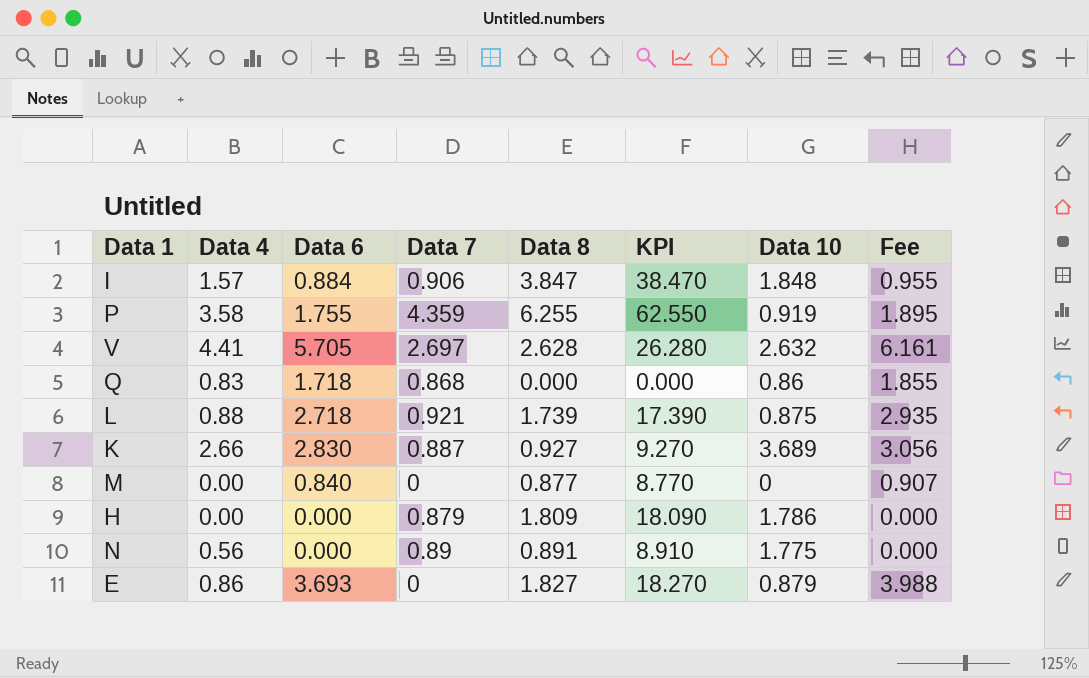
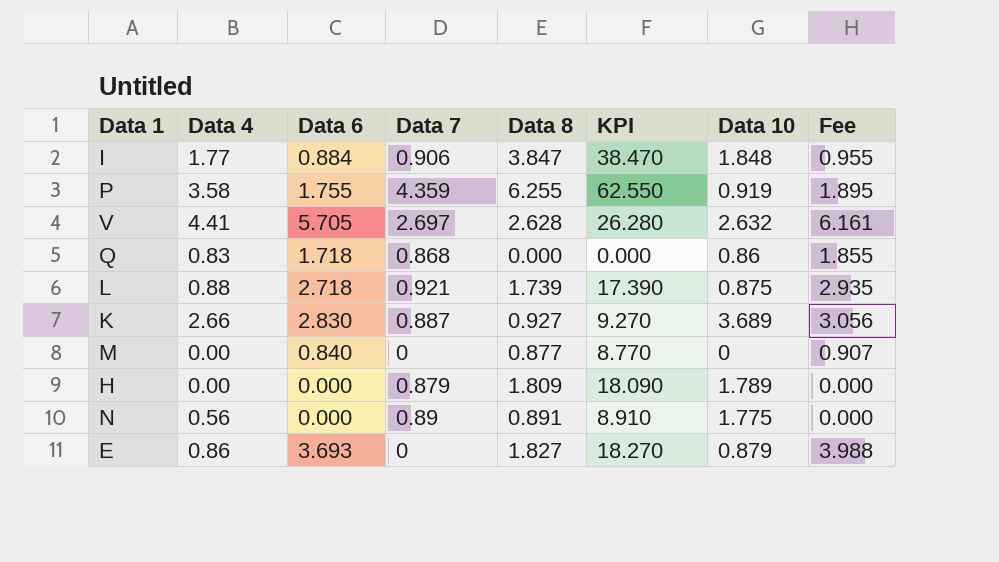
I | Data 4: 1.57 -> 1.77
H | Data 10: 1.786 -> 1.789

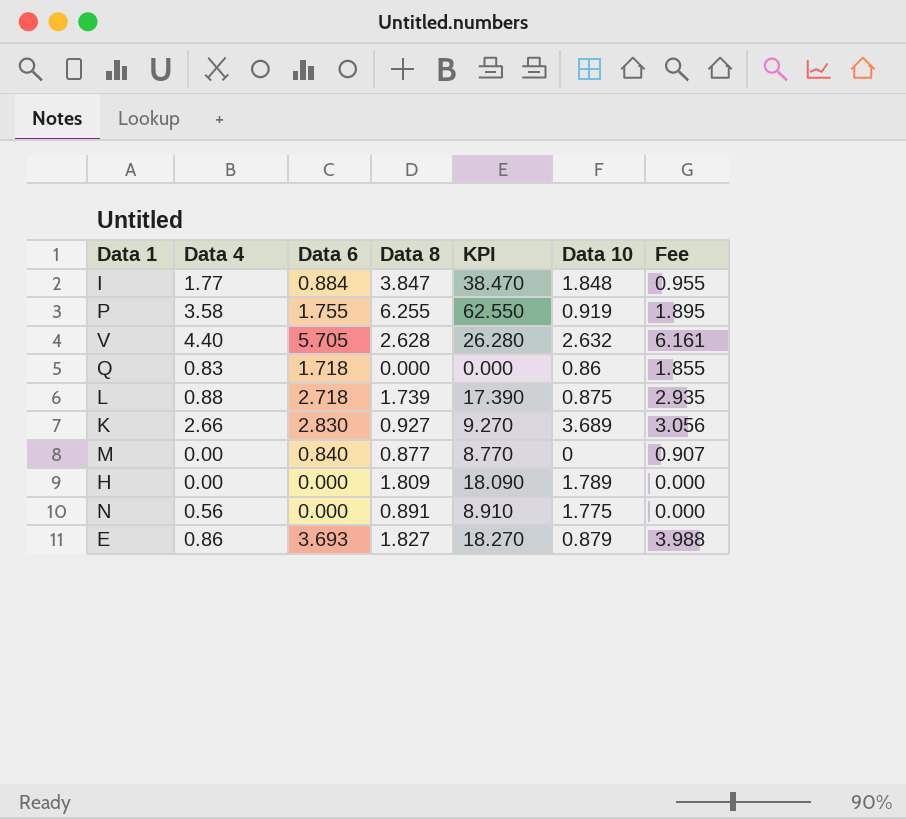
column Data 7 | position: 4 -> none
V | Data 4: 4.41 -> 4.40

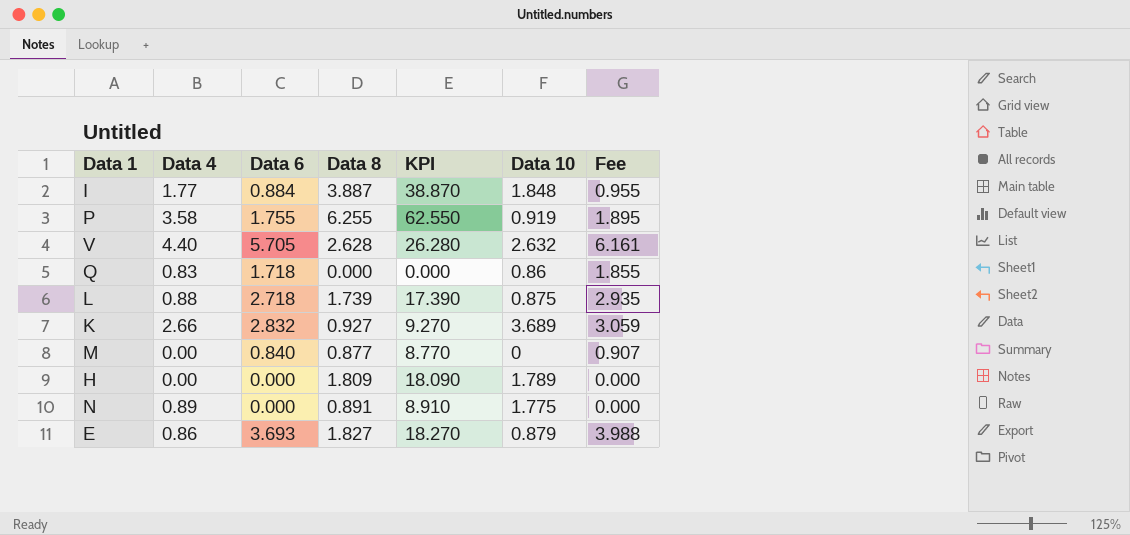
I | Data 8: 3.847 -> 3.887
I | KPI: 38.470 -> 38.870
K | Data 6: 2.830 -> 2.832
K | Fee: 3.056 -> 3.059
N | Data 4: 0.56 -> 0.89

